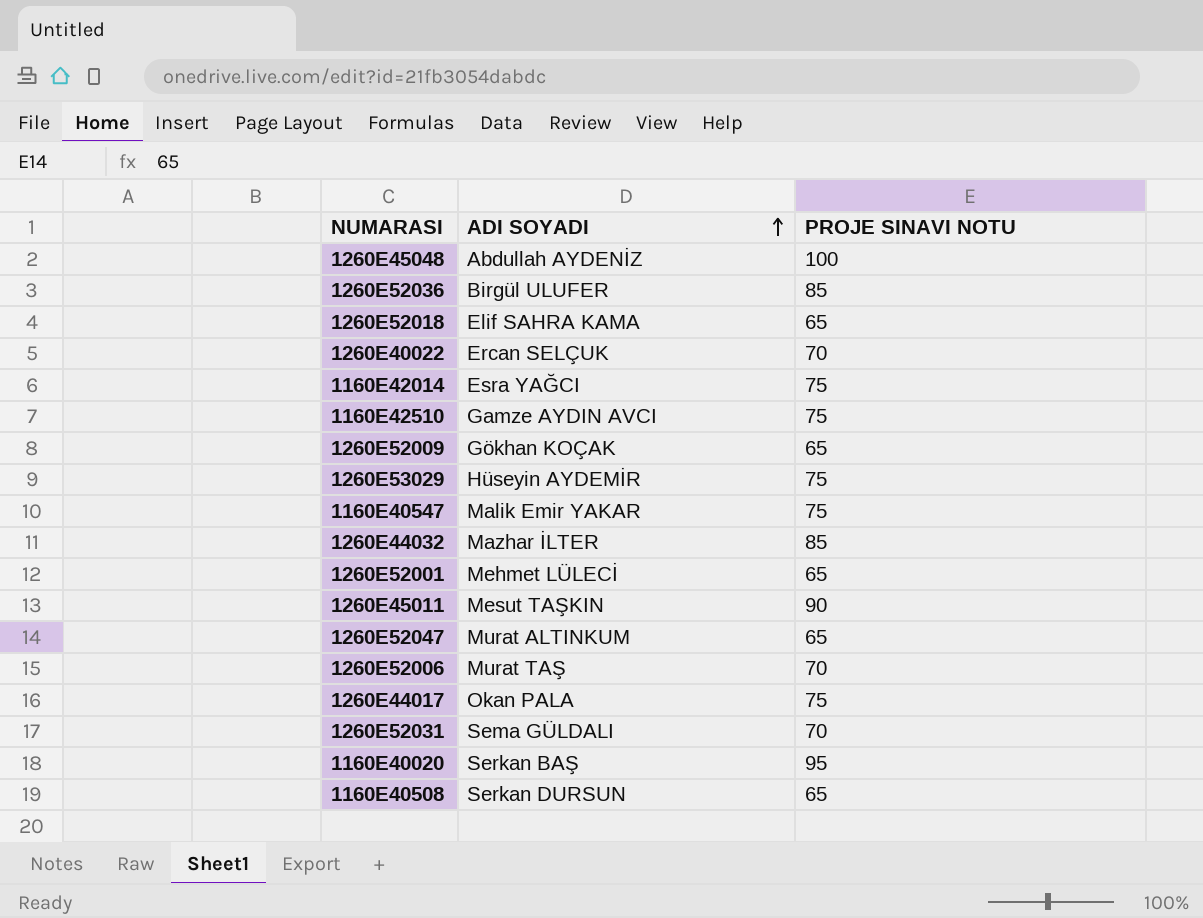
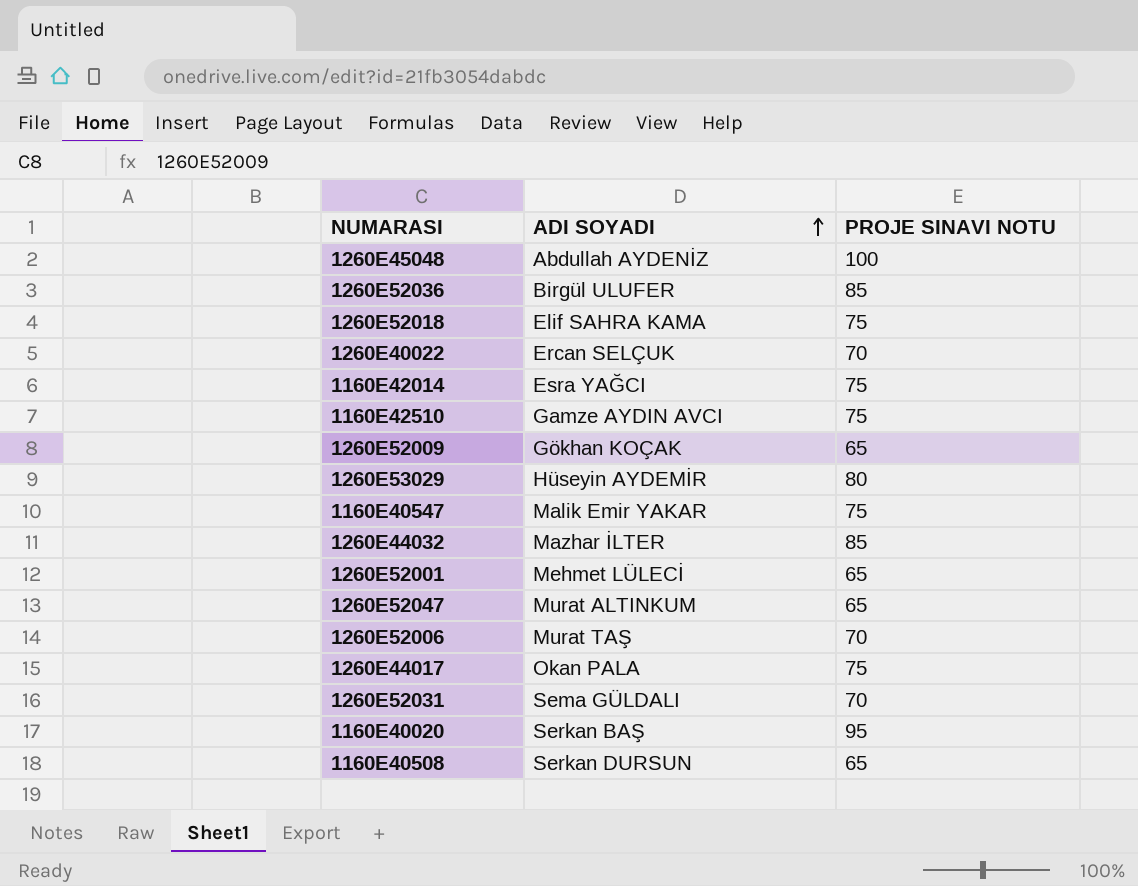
row 1260E45011: Mesut TAŞKIN | 90 -> none
1260E52018 | PROJE SINAVI NOTU: 65 -> 75
1260E53029 | PROJE SINAVI NOTU: 75 -> 80

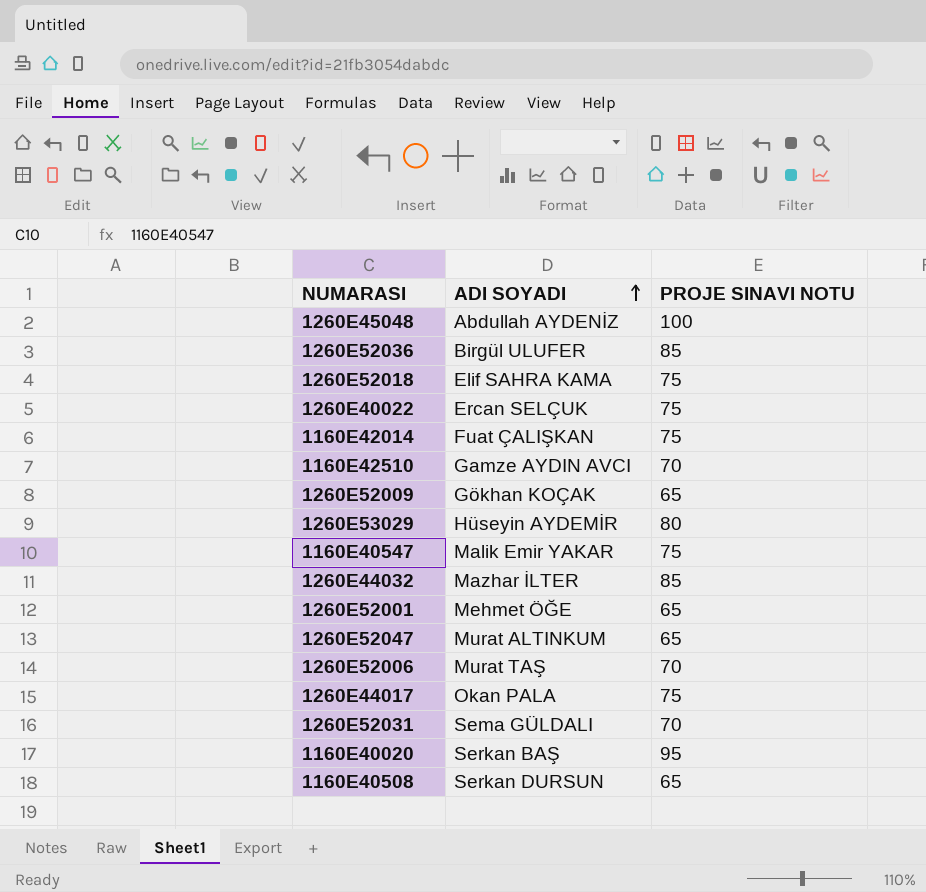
1260E40022 | PROJE SINAVI NOTU: 70 -> 75
1160E42014 | ADI SOYADI: Esra YAĞCI -> Fuat ÇALIŞKAN
1160E42510 | PROJE SINAVI NOTU: 75 -> 70
1260E52001 | ADI SOYADI: Mehmet LÜLECİ -> Mehmet ÖĞE

